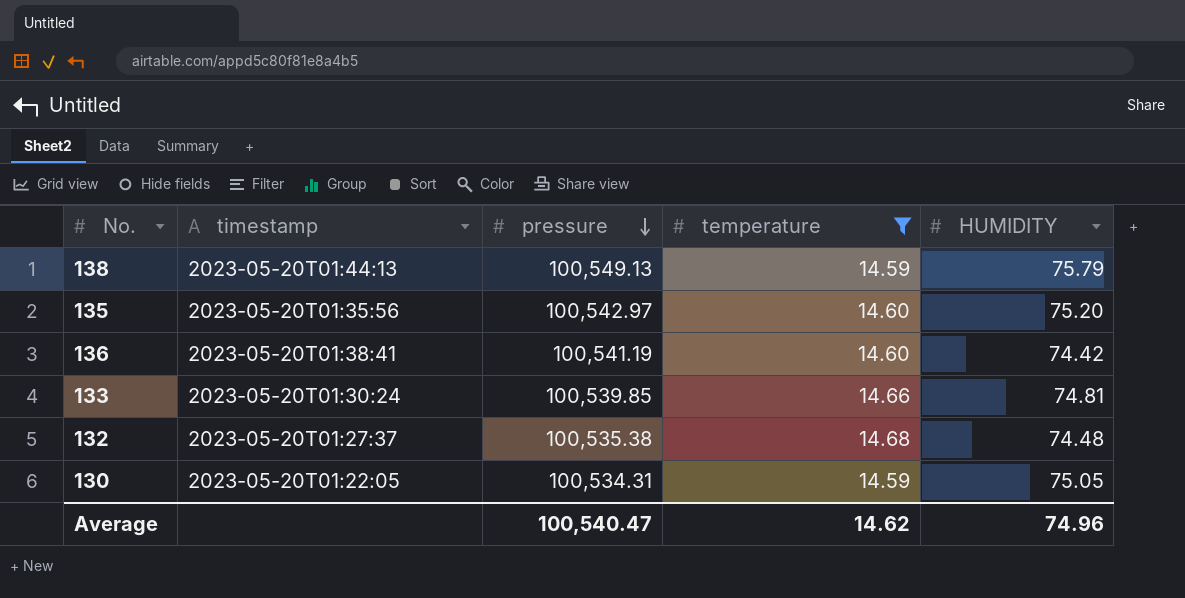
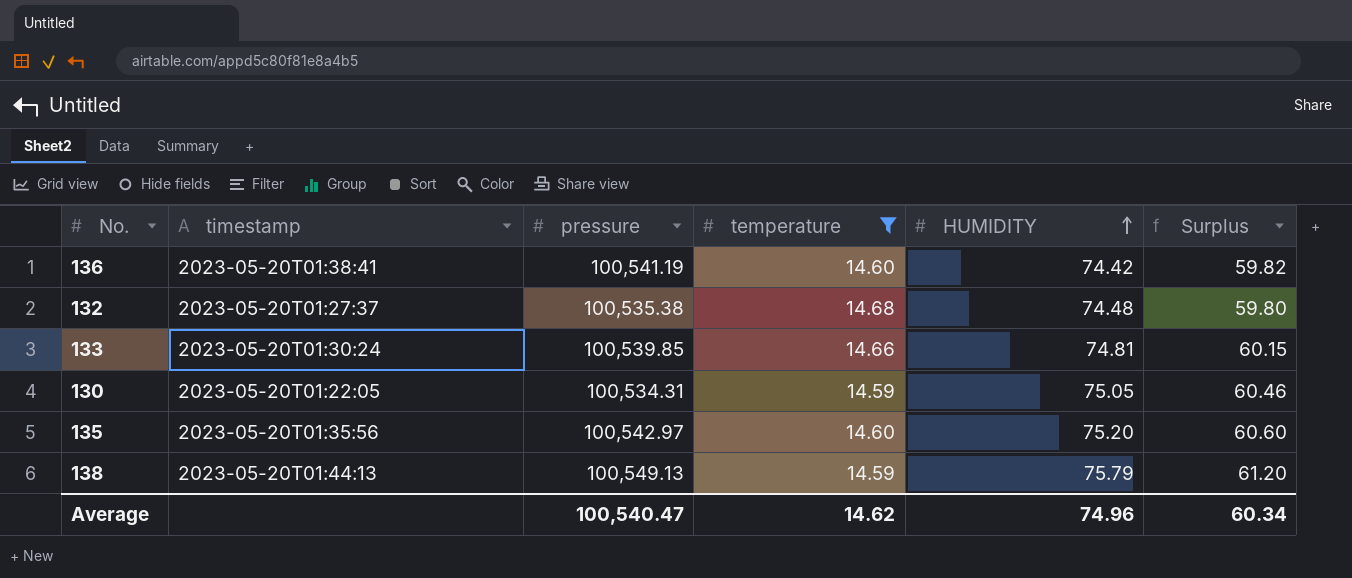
row order: pressure descending -> HUMIDITY ascending
column Surplus | formula: none -> [HUMIDITY] - [temperature]

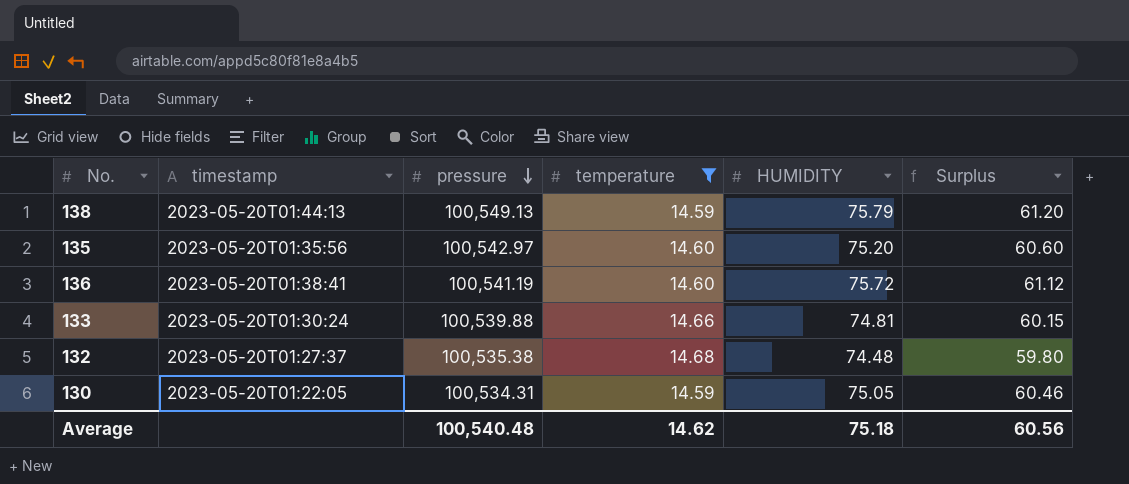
row order: HUMIDITY ascending -> pressure descending
136 | HUMIDITY: 74.42 -> 75.72
136 | Surplus: 59.82 -> 61.12
133 | pressure: 100,539.85 -> 100,539.88
Average | pressure: 100,540.47 -> 100,540.48
Average | HUMIDITY: 74.96 -> 75.18
Average | Surplus: 60.34 -> 60.56

